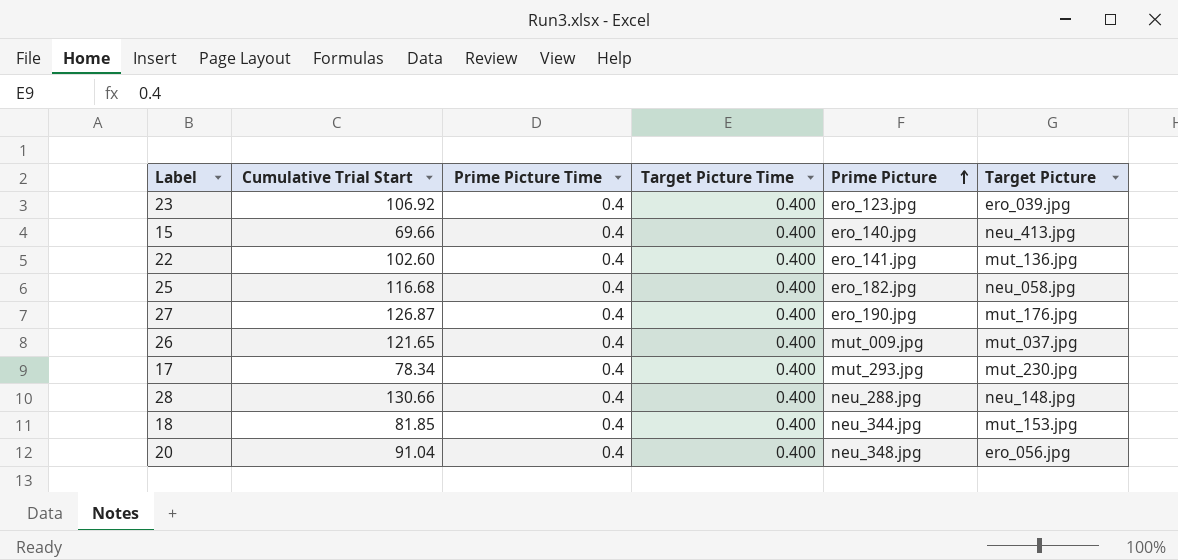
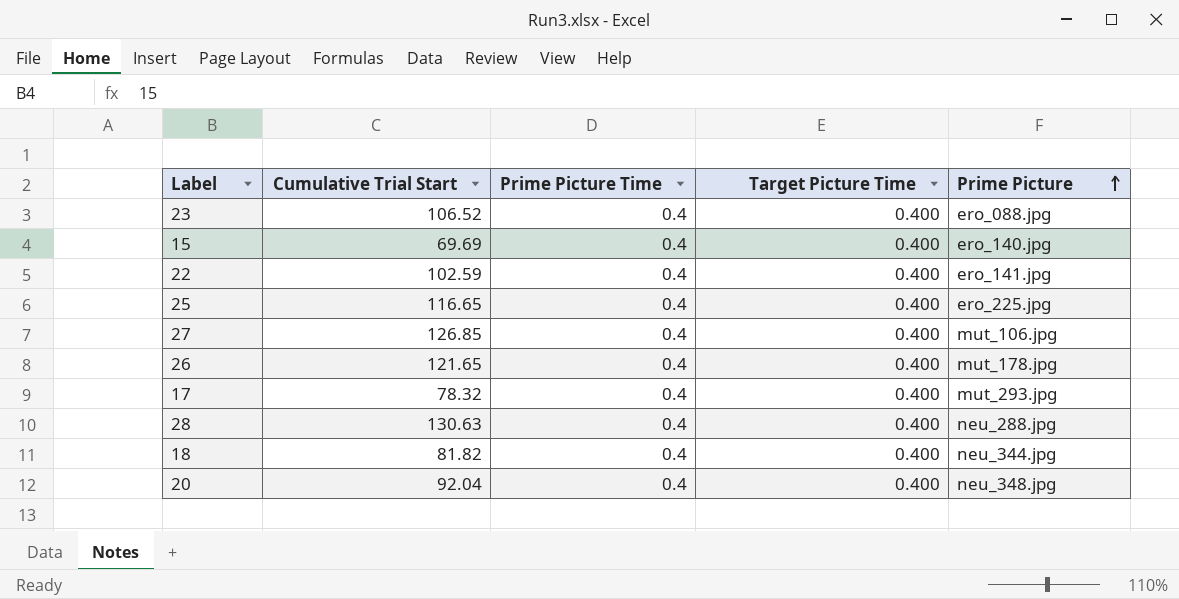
column Target Picture | position: 6 -> none
23 | Cumulative Trial Start: 106.92 -> 106.52
23 | Prime Picture: ero_123.jpg -> ero_088.jpg
15 | Cumulative Trial Start: 69.66 -> 69.69
22 | Cumulative Trial Start: 102.60 -> 102.59
25 | Cumulative Trial Start: 116.68 -> 116.65
25 | Prime Picture: ero_182.jpg -> ero_225.jpg
27 | Cumulative Trial Start: 126.87 -> 126.85
27 | Prime Picture: ero_190.jpg -> mut_106.jpg
26 | Prime Picture: mut_009.jpg -> mut_178.jpg
17 | Cumulative Trial Start: 78.34 -> 78.32
28 | Cumulative Trial Start: 130.66 -> 130.63
18 | Cumulative Trial Start: 81.85 -> 81.82
20 | Cumulative Trial Start: 91.04 -> 92.04

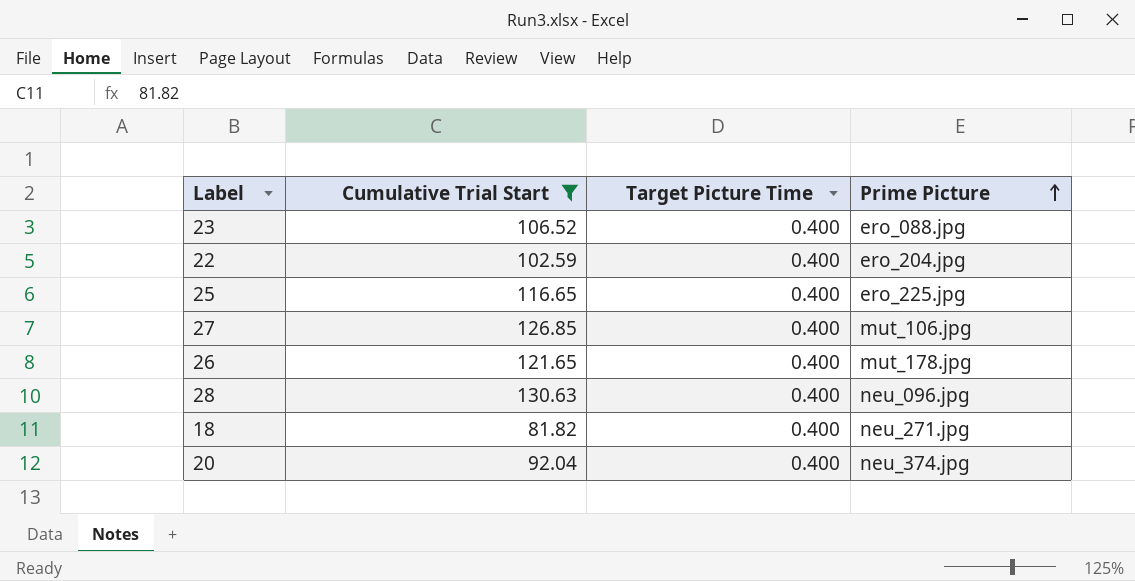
filter: none -> Cumulative Trial Start >= 81.82
column Prime Picture Time | position: 3 -> none
22 | Prime Picture: ero_141.jpg -> ero_204.jpg
28 | Prime Picture: neu_288.jpg -> neu_096.jpg
18 | Prime Picture: neu_344.jpg -> neu_271.jpg
20 | Prime Picture: neu_348.jpg -> neu_374.jpg

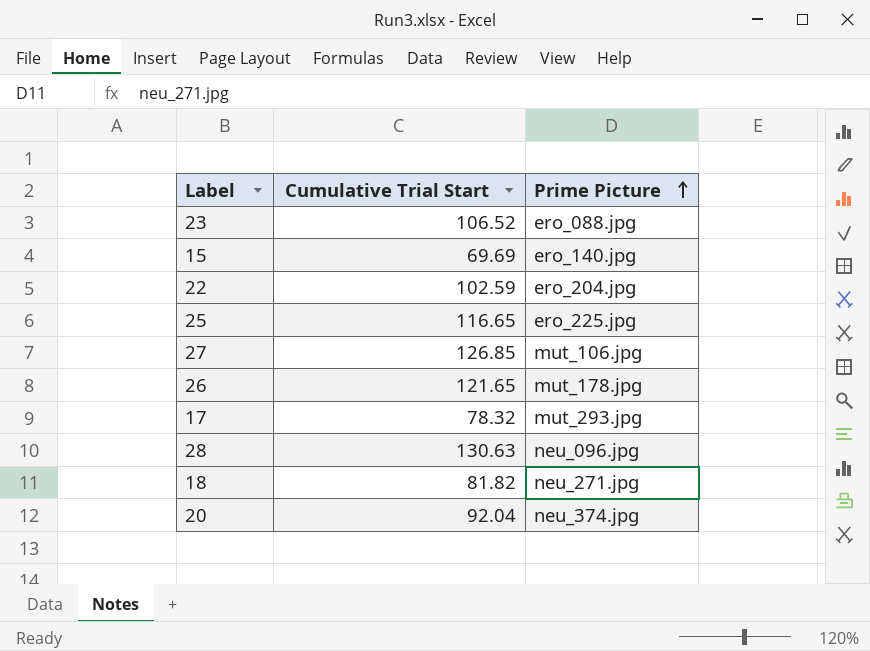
filter: Cumulative Trial Start >= 81.82 -> none
column Target Picture Time | position: 3 -> none

